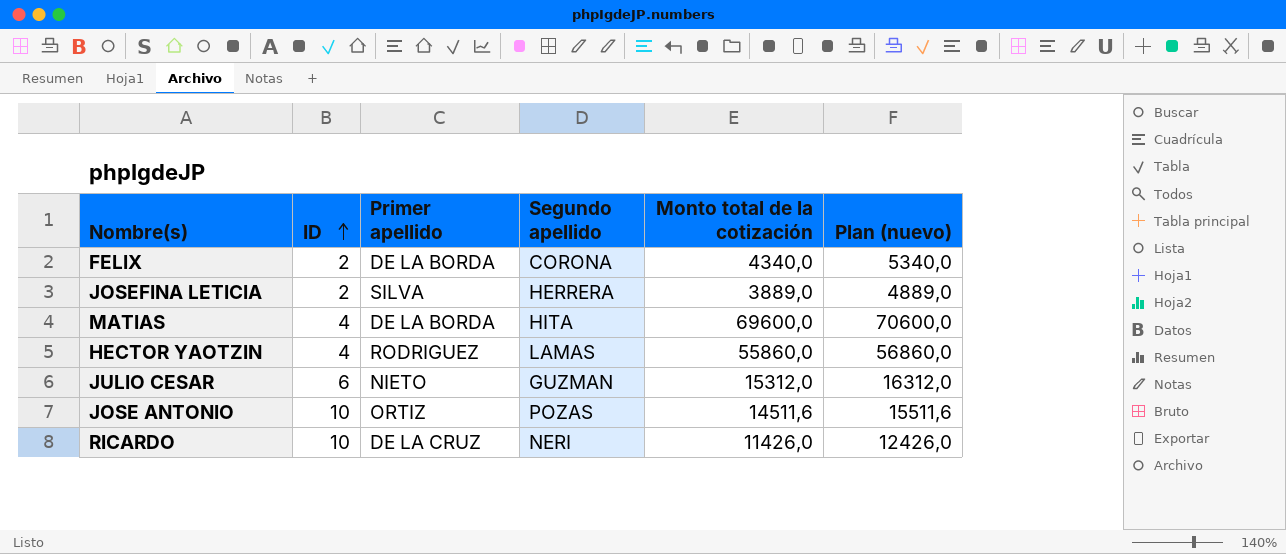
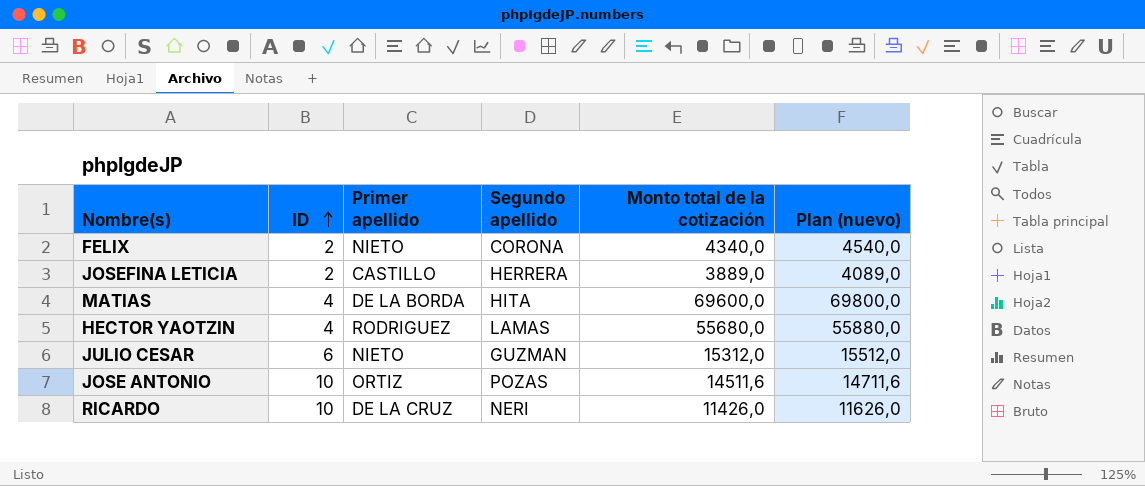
column Plan (nuevo) | formula: [Monto total de la cotización] + 1000 -> [Monto total de la cotización] + 200
FELIX | Primer apellido: DE LA BORDA -> NIETO
JOSEFINA LETICIA | Primer apellido: SILVA -> CASTILLO
HECTOR YAOTZIN | Monto total de la cotización: 55860,0 -> 55680,0

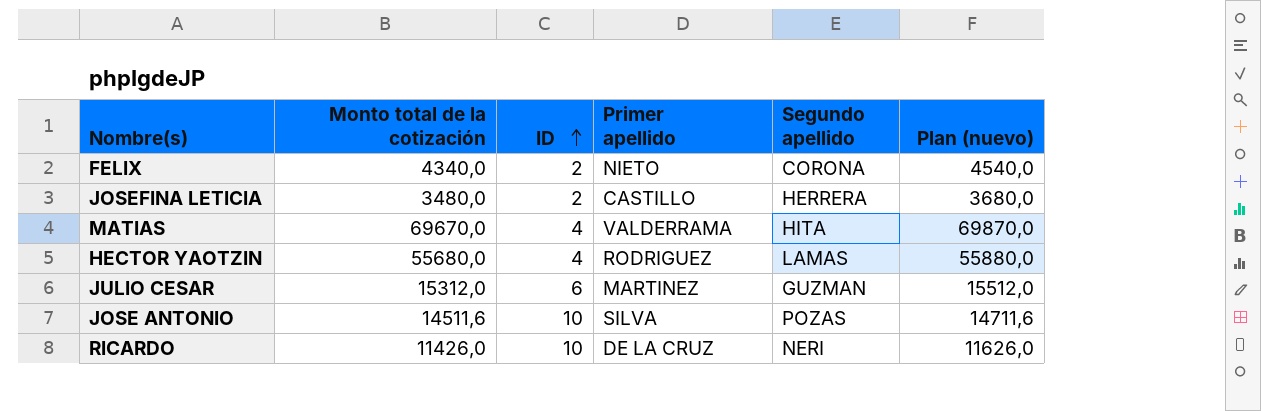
column Monto total de la cotización | position: 5 -> 2
JOSEFINA LETICIA | Monto total de la cotización: 3889,0 -> 3480,0
JOSEFINA LETICIA | Plan (nuevo): 4089,0 -> 3680,0
MATIAS | Monto total de la cotización: 69600,0 -> 69670,0
MATIAS | Primer apellido: DE LA BORDA -> VALDERRAMA
MATIAS | Plan (nuevo): 69800,0 -> 69870,0
JULIO CESAR | Primer apellido: NIETO -> MARTINEZ
JOSE ANTONIO | Primer apellido: ORTIZ -> SILVA

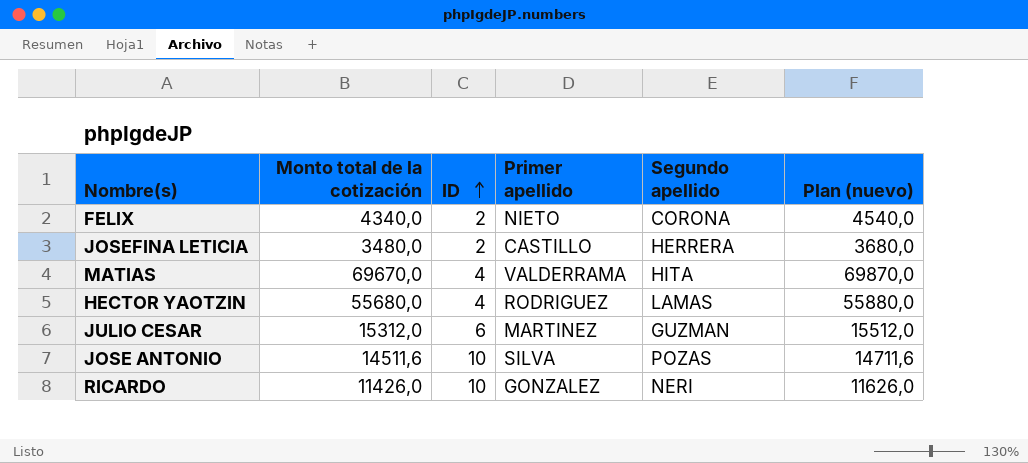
RICARDO | Primer apellido: DE LA CRUZ -> GONZALEZ

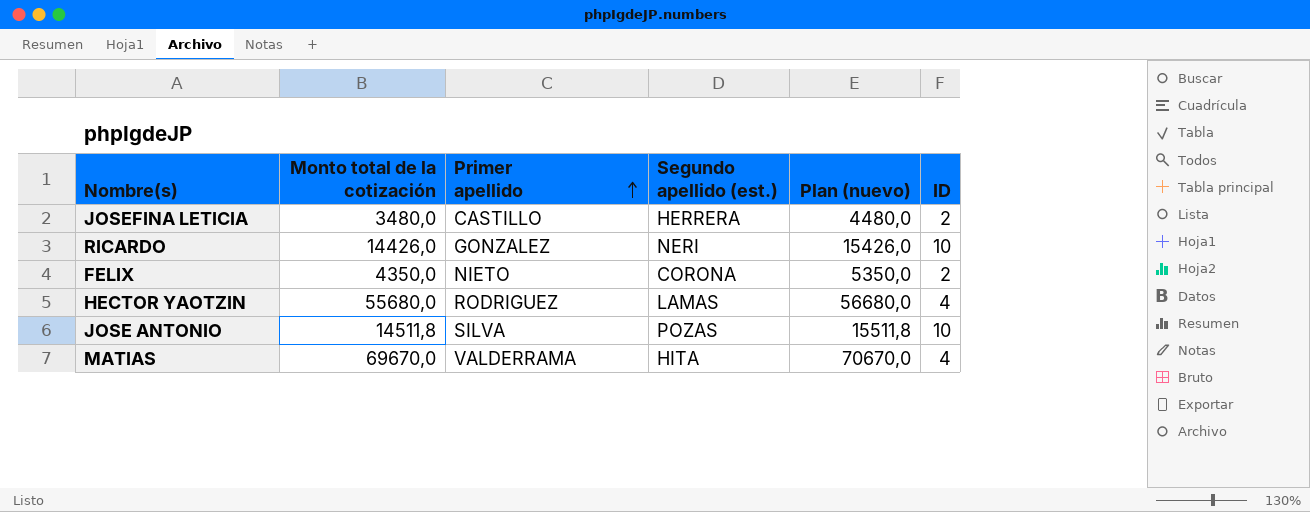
row order: ID ascending -> Primer apellido ascending
column name: Segundo apellido -> Segundo apellido (est.)
column Plan (nuevo) | formula: [Monto total de la cotización] + 200 -> [Monto total de la cotización] + 1000
column ID | position: 3 -> 6
row JULIO CESAR: 15312,0 | 6 | MARTINEZ | GUZMAN | 15512,0 -> none
RICARDO | Monto total de la cotización: 11426,0 -> 14426,0
FELIX | Monto total de la cotización: 4340,0 -> 4350,0
JOSE ANTONIO | Monto total de la cotización: 14511,6 -> 14511,8

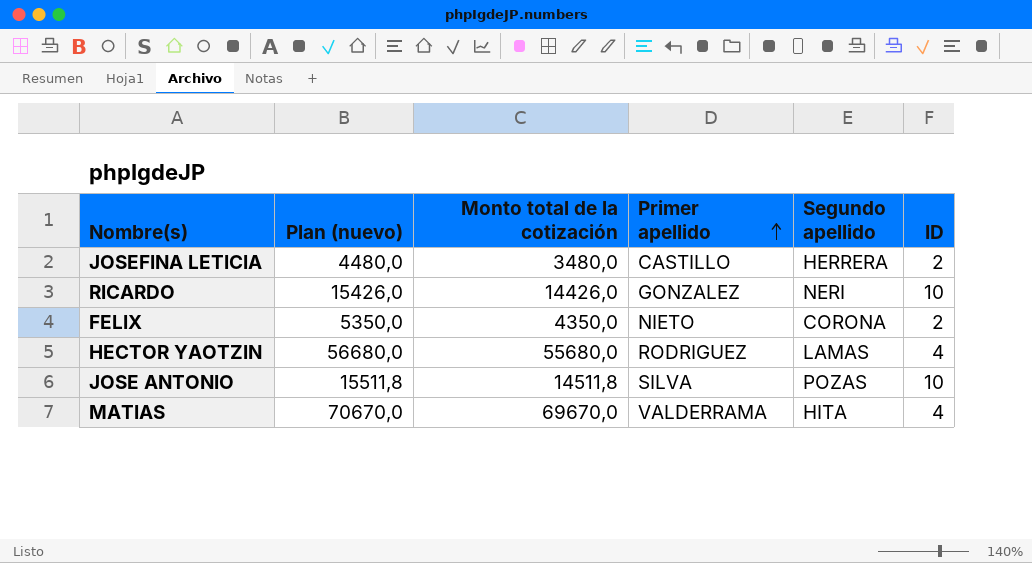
column Plan (nuevo) | position: 5 -> 2
column name: Segundo apellido (est.) -> Segundo apellido

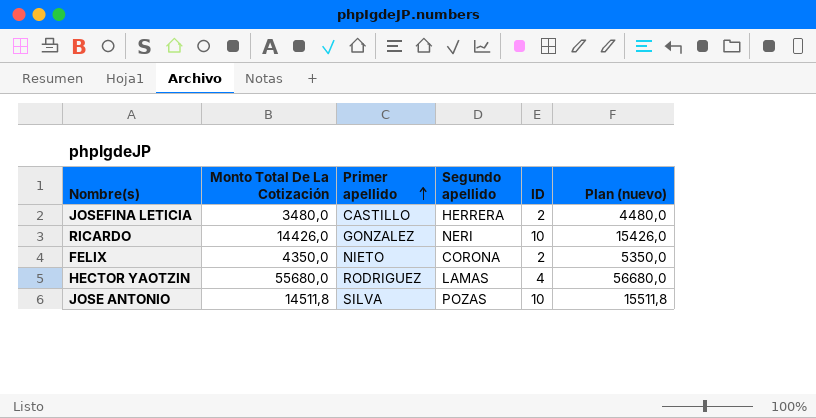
column name: Monto total de la cotización -> Monto Total De La Cotización
column Plan (nuevo) | position: 2 -> 6
row MATIAS: 70670,0 | 69670,0 | VALDERRAMA | HITA | 4 -> none

